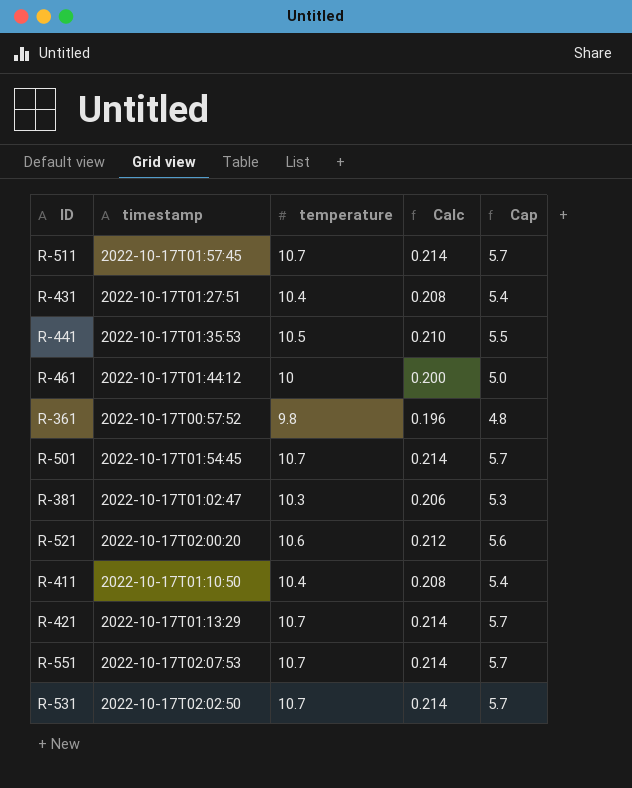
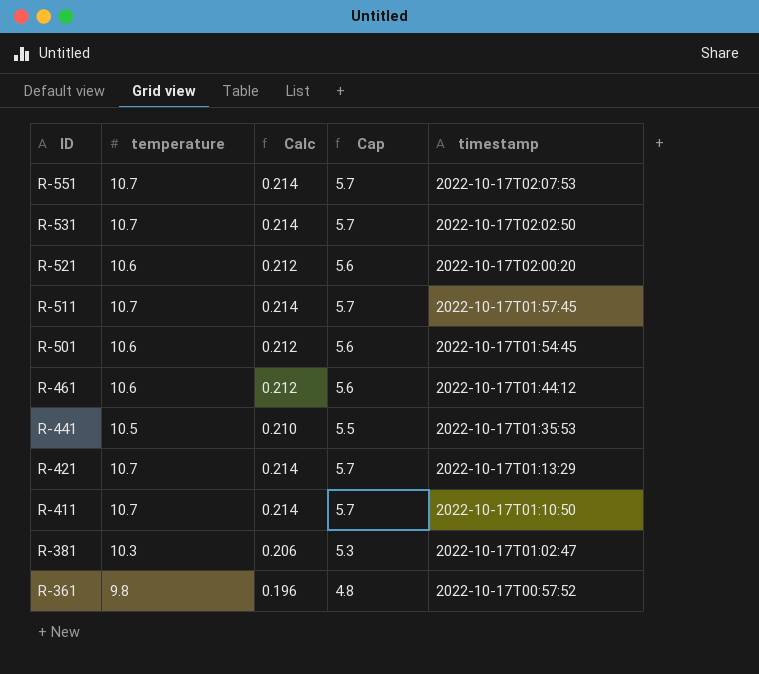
row order: none -> ID descending
column timestamp | position: 2 -> 5
row R-431: 2022-10-17T01:27:51 | 10.4 | 0.208 | 5.4 -> none
R-501 | temperature: 10.7 -> 10.6
R-501 | Calc: 0.214 -> 0.212
R-501 | Cap: 5.7 -> 5.6
R-461 | temperature: 10 -> 10.6
R-461 | Calc: 0.200 -> 0.212
R-461 | Cap: 5.0 -> 5.6
R-411 | temperature: 10.4 -> 10.7
R-411 | Calc: 0.208 -> 0.214
R-411 | Cap: 5.4 -> 5.7

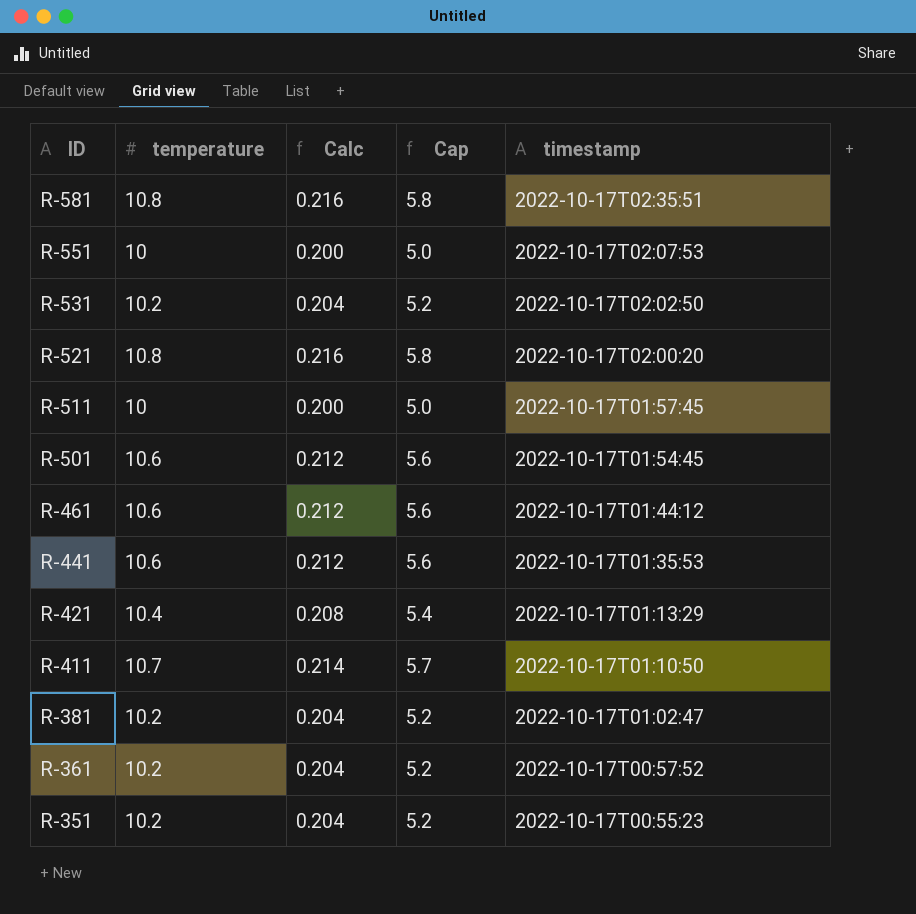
row R-581: none -> 10.8 | 0.216 | 5.8 | 2022-10-17T02:35:51
R-551 | temperature: 10.7 -> 10
R-551 | Calc: 0.214 -> 0.200
R-551 | Cap: 5.7 -> 5.0
R-531 | temperature: 10.7 -> 10.2
R-531 | Calc: 0.214 -> 0.204
R-531 | Cap: 5.7 -> 5.2
R-521 | temperature: 10.6 -> 10.8
R-521 | Calc: 0.212 -> 0.216
R-521 | Cap: 5.6 -> 5.8
R-511 | temperature: 10.7 -> 10
R-511 | Calc: 0.214 -> 0.200
R-511 | Cap: 5.7 -> 5.0
R-441 | temperature: 10.5 -> 10.6
R-441 | Calc: 0.210 -> 0.212
R-441 | Cap: 5.5 -> 5.6
R-421 | temperature: 10.7 -> 10.4
R-421 | Calc: 0.214 -> 0.208
R-421 | Cap: 5.7 -> 5.4
R-381 | temperature: 10.3 -> 10.2
R-381 | Calc: 0.206 -> 0.204
R-381 | Cap: 5.3 -> 5.2
R-361 | temperature: 9.8 -> 10.2
R-361 | Calc: 0.196 -> 0.204
R-361 | Cap: 4.8 -> 5.2
row R-351: none -> 10.2 | 0.204 | 5.2 | 2022-10-17T00:55:23

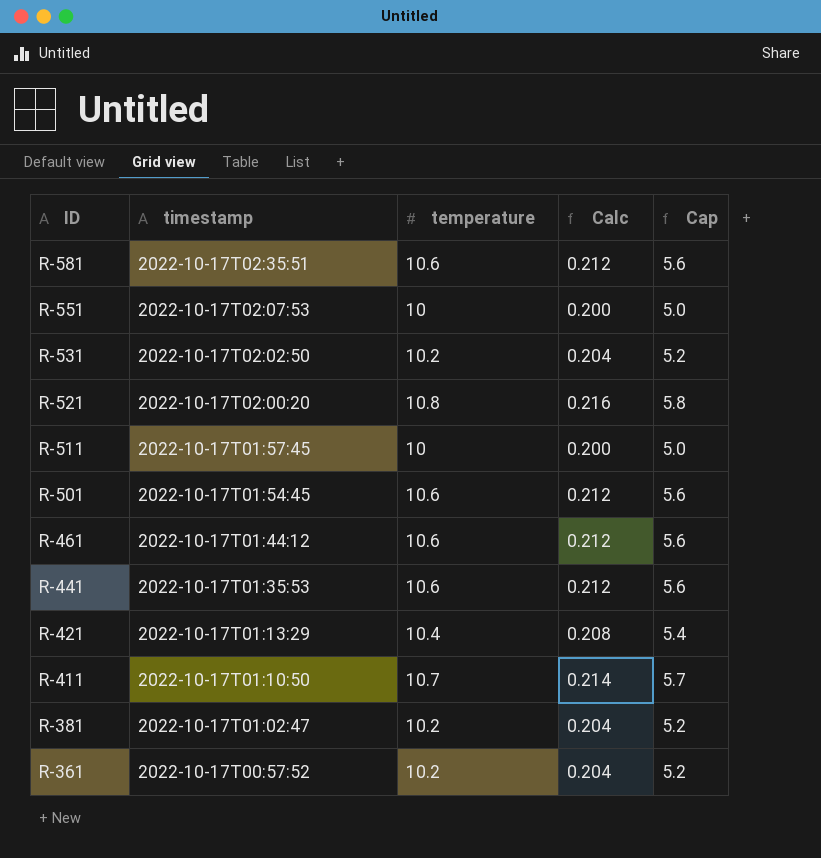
column timestamp | position: 5 -> 2
row R-351: 10.2 | 0.204 | 5.2 | 2022-10-17T00:55:23 -> none
R-581 | temperature: 10.8 -> 10.6
R-581 | Calc: 0.216 -> 0.212
R-581 | Cap: 5.8 -> 5.6

